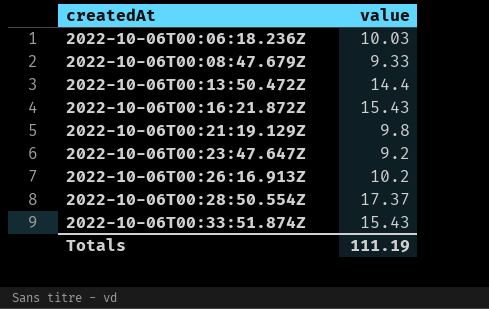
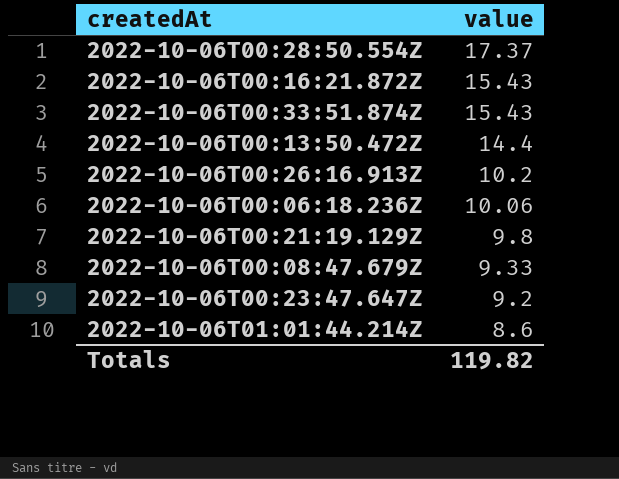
row order: createdAt ascending -> value descending
2022-10-06T00:06:18.236Z | value: 10.03 -> 10.06
row 2022-10-06T01:01:44.214Z: none -> 8.6
Totals | value: 111.19 -> 119.82

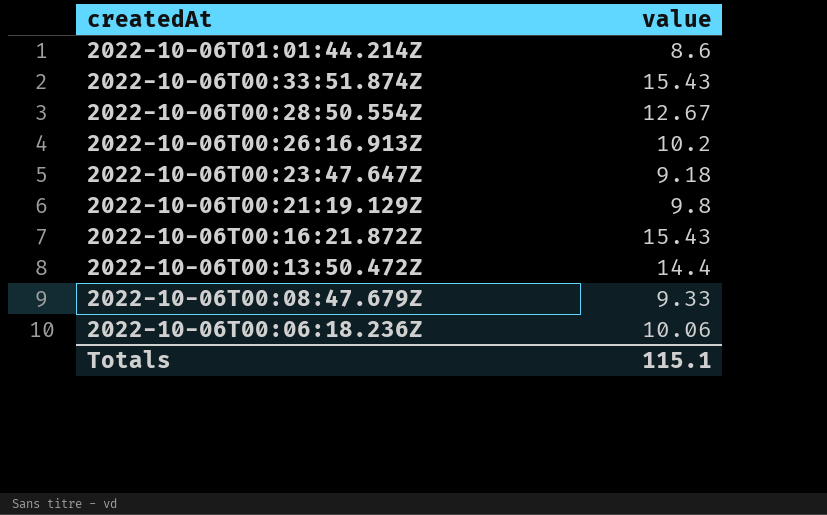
row order: value descending -> createdAt descending
2022-10-06T00:28:50.554Z | value: 17.37 -> 12.67
2022-10-06T00:23:47.647Z | value: 9.2 -> 9.18
Totals | value: 119.82 -> 115.1

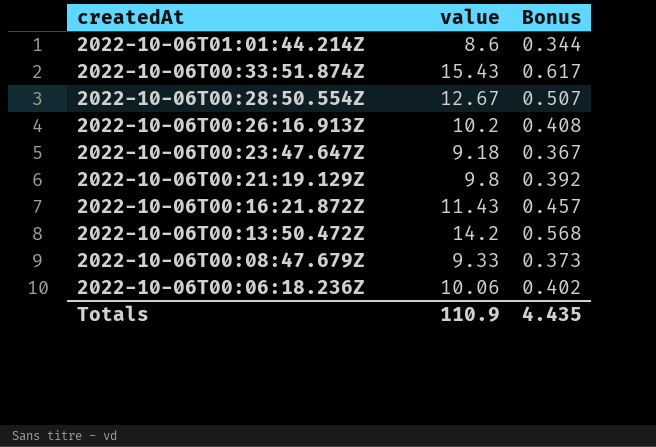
column Bonus | formula: none -> [value] * 0.04
2022-10-06T00:16:21.872Z | value: 15.43 -> 11.43
2022-10-06T00:13:50.472Z | value: 14.4 -> 14.2
Totals | value: 115.1 -> 110.9

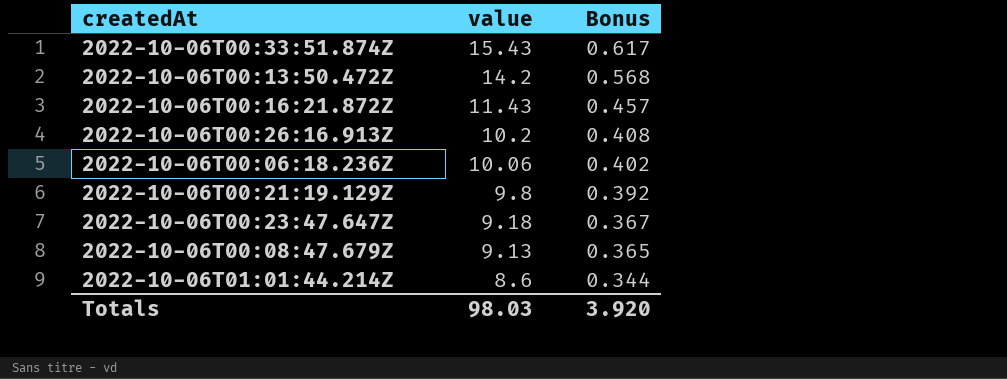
row order: createdAt descending -> value descending
row 2022-10-06T00:28:50.554Z: 12.67 | 0.507 -> none
2022-10-06T00:08:47.679Z | value: 9.33 -> 9.13
2022-10-06T00:08:47.679Z | Bonus: 0.373 -> 0.365
Totals | value: 110.9 -> 98.03
Totals | Bonus: 4.435 -> 3.920

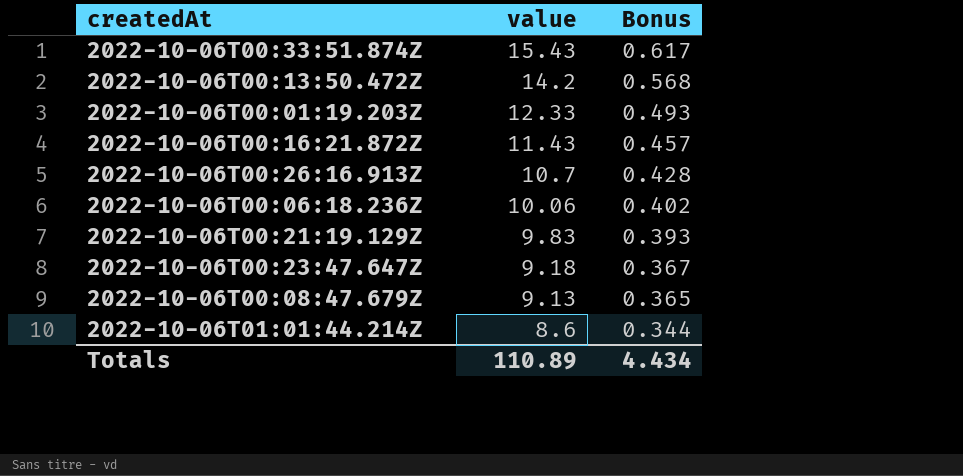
row 2022-10-06T00:01:19.203Z: none -> 12.33 | 0.493
2022-10-06T00:26:16.913Z | value: 10.2 -> 10.7
2022-10-06T00:26:16.913Z | Bonus: 0.408 -> 0.428
2022-10-06T00:21:19.129Z | value: 9.8 -> 9.83
2022-10-06T00:21:19.129Z | Bonus: 0.392 -> 0.393
Totals | value: 98.03 -> 110.89
Totals | Bonus: 3.920 -> 4.434

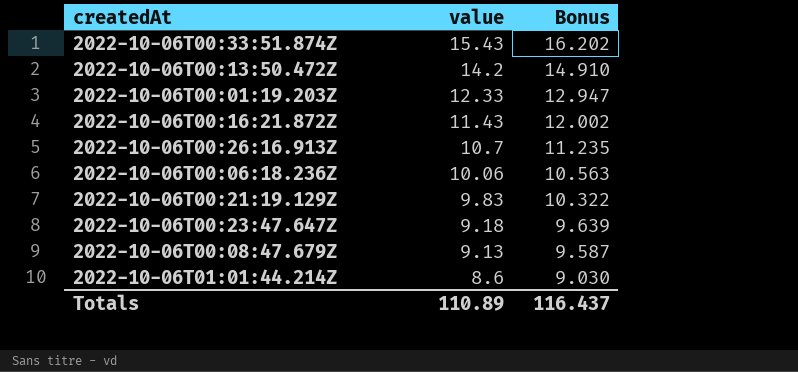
column Bonus | formula: [value] * 0.04 -> [value] * 1.05
Totals | Bonus: 4.434 -> 116.437

